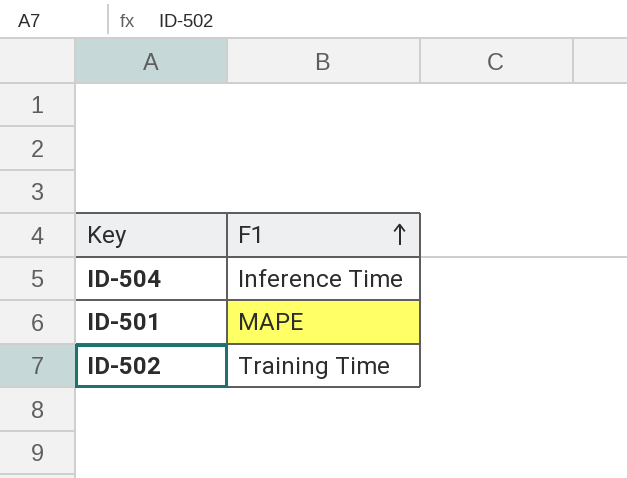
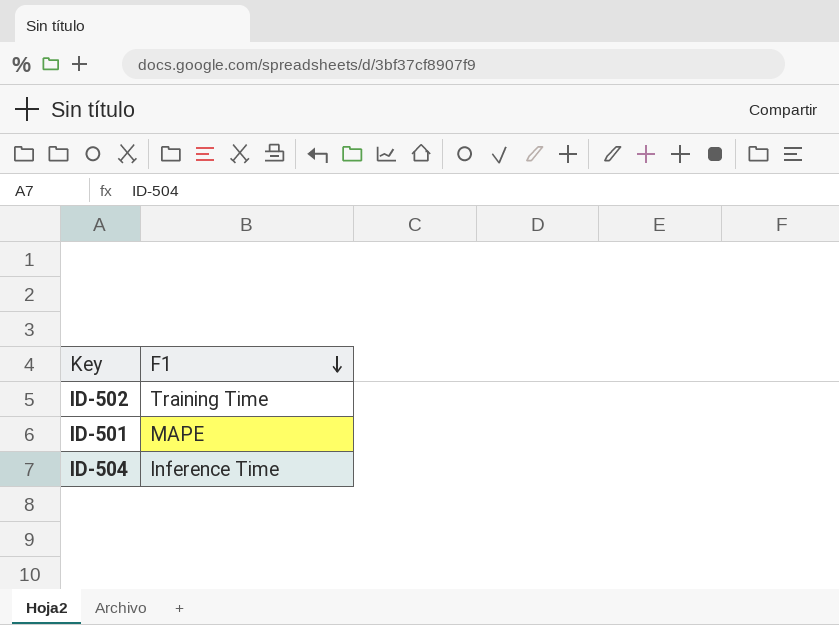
row order: F1 ascending -> F1 descending

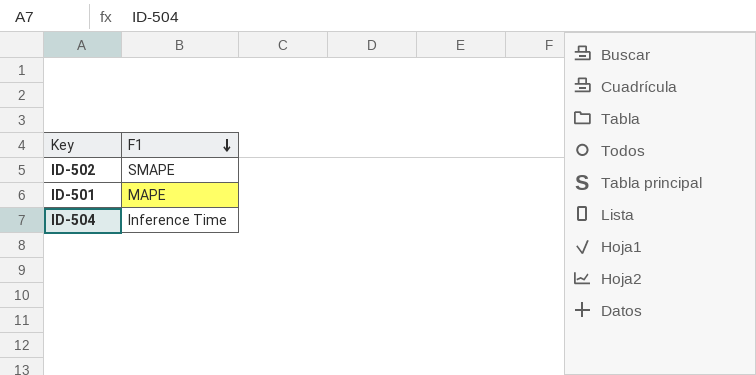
ID-502 | F1: Training Time -> SMAPE

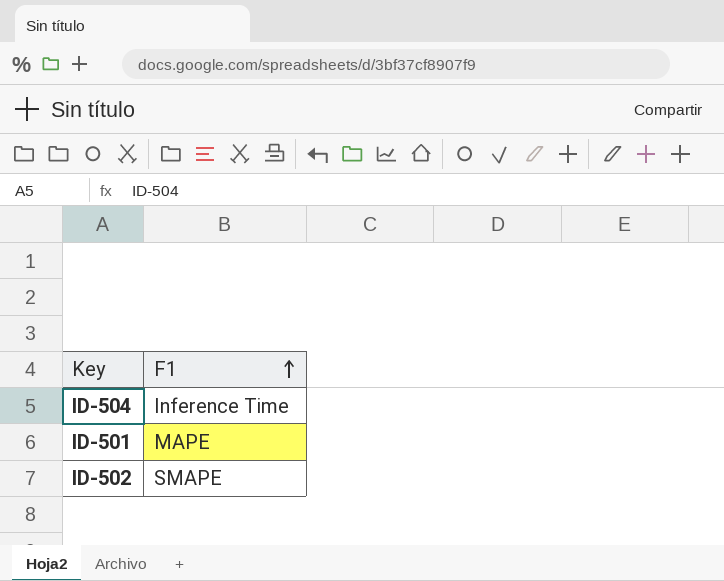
row order: F1 descending -> F1 ascending

